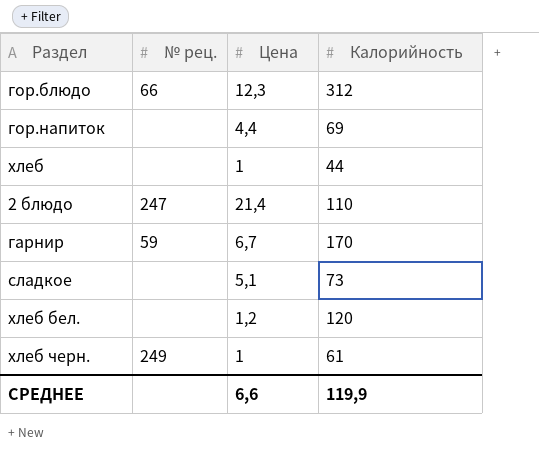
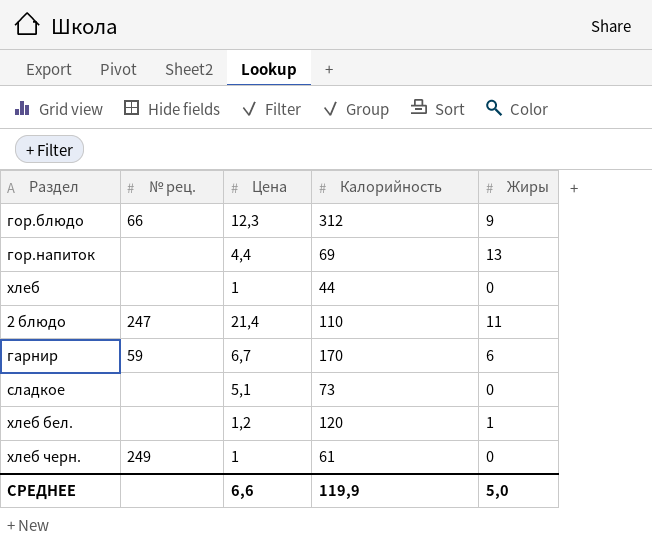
column Жиры | position: none -> 5

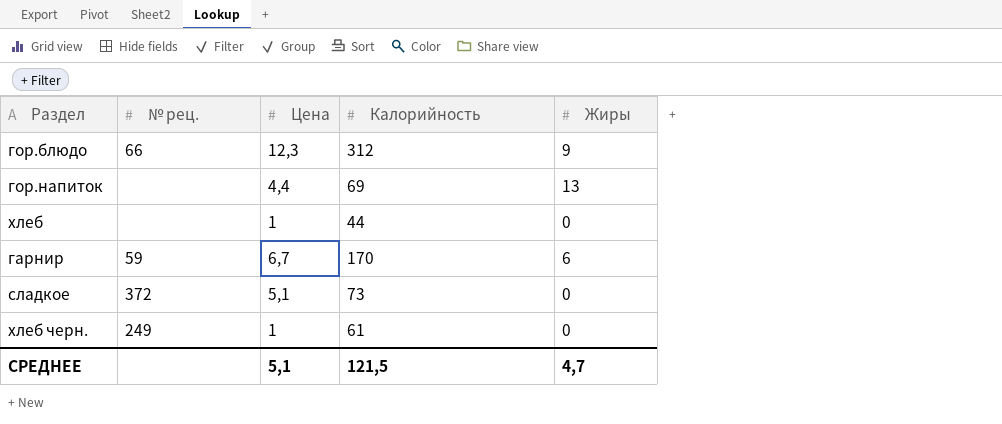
row 2 блюдо: 247 | 21,4 | 110 | 11 -> none
row хлеб бел.: none | 1,2 | 120 | 1 -> none
сладкое | № рец.: none -> 372
СРЕДНЕЕ | Цена: 6,6 -> 5,1
СРЕДНЕЕ | Калорийность: 119,9 -> 121,5
СРЕДНЕЕ | Жиры: 5,0 -> 4,7

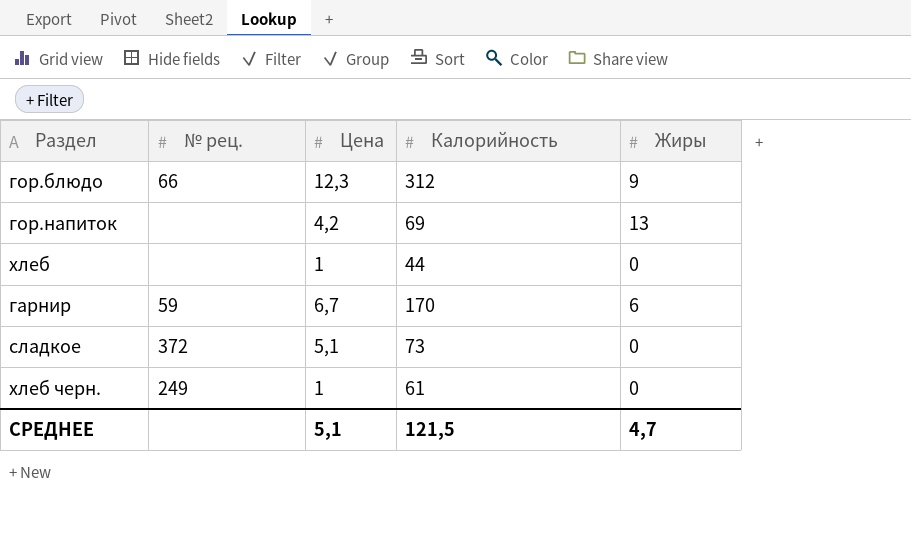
гор.напиток | Цена: 4,4 -> 4,2

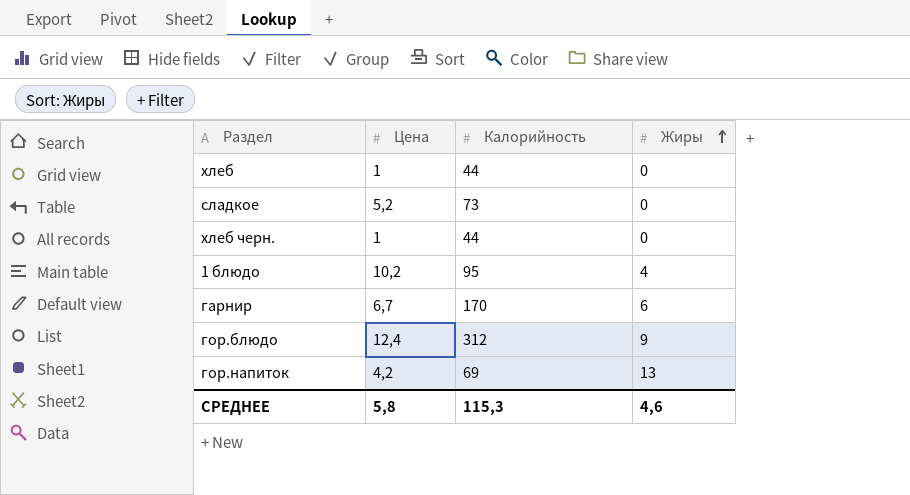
row order: none -> Жиры ascending
column № рец. | position: 2 -> none
сладкое | Цена: 5,1 -> 5,2
хлеб черн. | Калорийность: 61 -> 44
row 1 блюдо: none -> 10,2 | 95 | 4
гор.блюдо | Цена: 12,3 -> 12,4
СРЕДНЕЕ | Цена: 5,1 -> 5,8
СРЕДНЕЕ | Калорийность: 121,5 -> 115,3
СРЕДНЕЕ | Жиры: 4,7 -> 4,6

